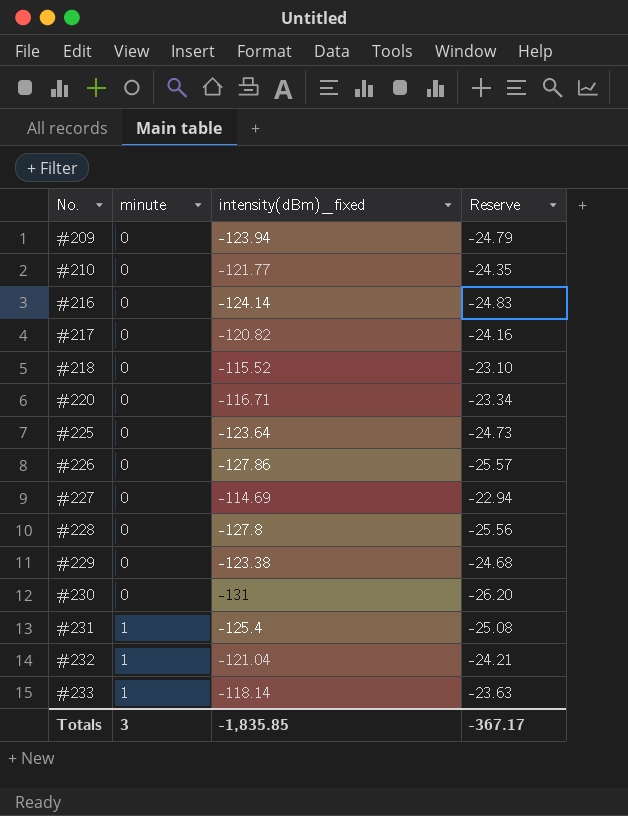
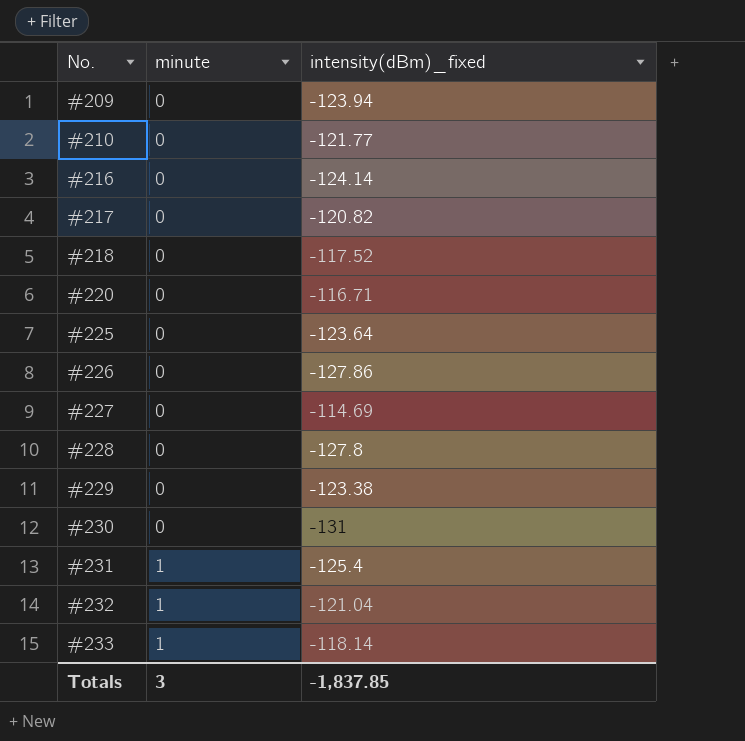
column Reserve | formula: [intensity(dBm)_fixed] * 0.2 -> none
#218 | intensity(dBm)_fixed: -115.52 -> -117.52
Totals | intensity(dBm)_fixed: -1,835.85 -> -1,837.85

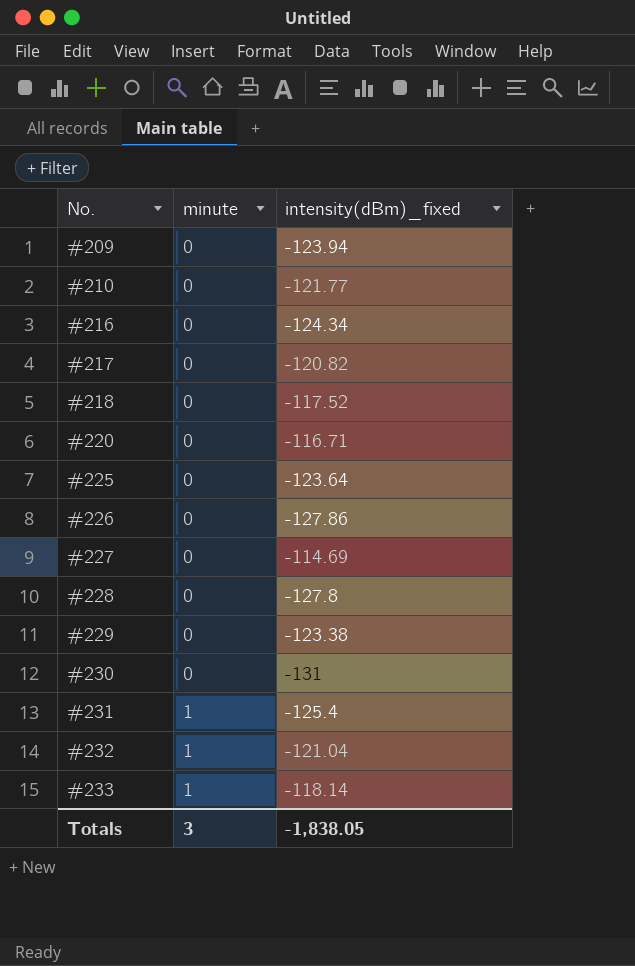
#216 | intensity(dBm)_fixed: -124.14 -> -124.34
Totals | intensity(dBm)_fixed: -1,837.85 -> -1,838.05

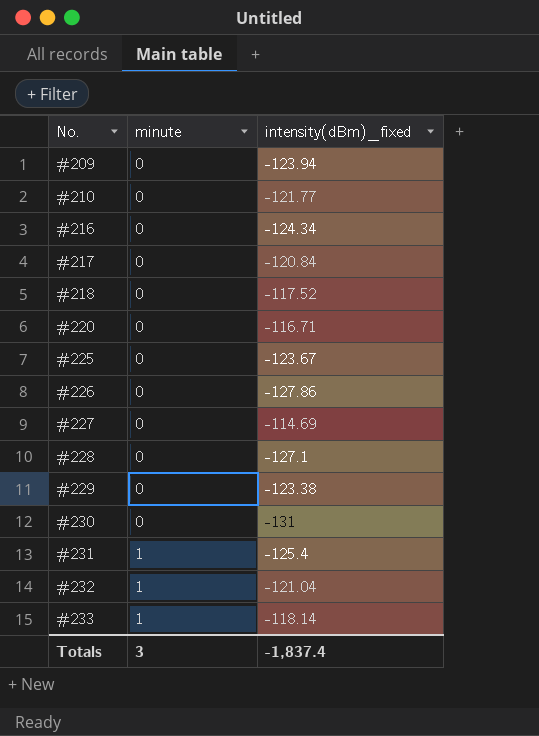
#217 | intensity(dBm)_fixed: -120.82 -> -120.84
#225 | intensity(dBm)_fixed: -123.64 -> -123.67
#228 | intensity(dBm)_fixed: -127.8 -> -127.1
Totals | intensity(dBm)_fixed: -1,838.05 -> -1,837.4

